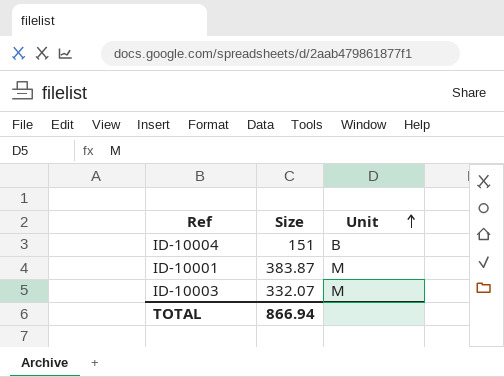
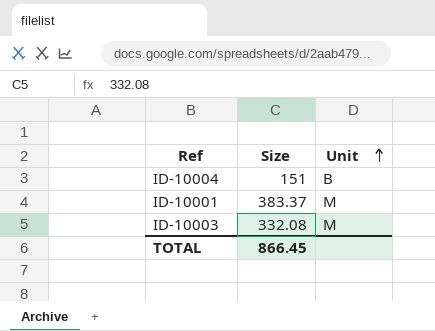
ID-10001 | Size: 383.87 -> 383.37
ID-10003 | Size: 332.07 -> 332.08
TOTAL | Size: 866.94 -> 866.45

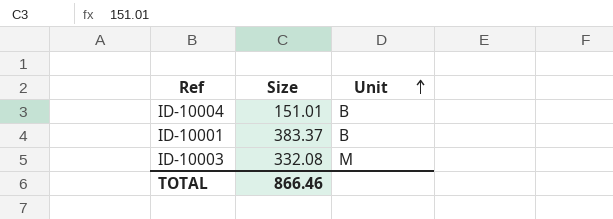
ID-10004 | Size: 151 -> 151.01
ID-10001 | Unit: M -> B
TOTAL | Size: 866.45 -> 866.46

